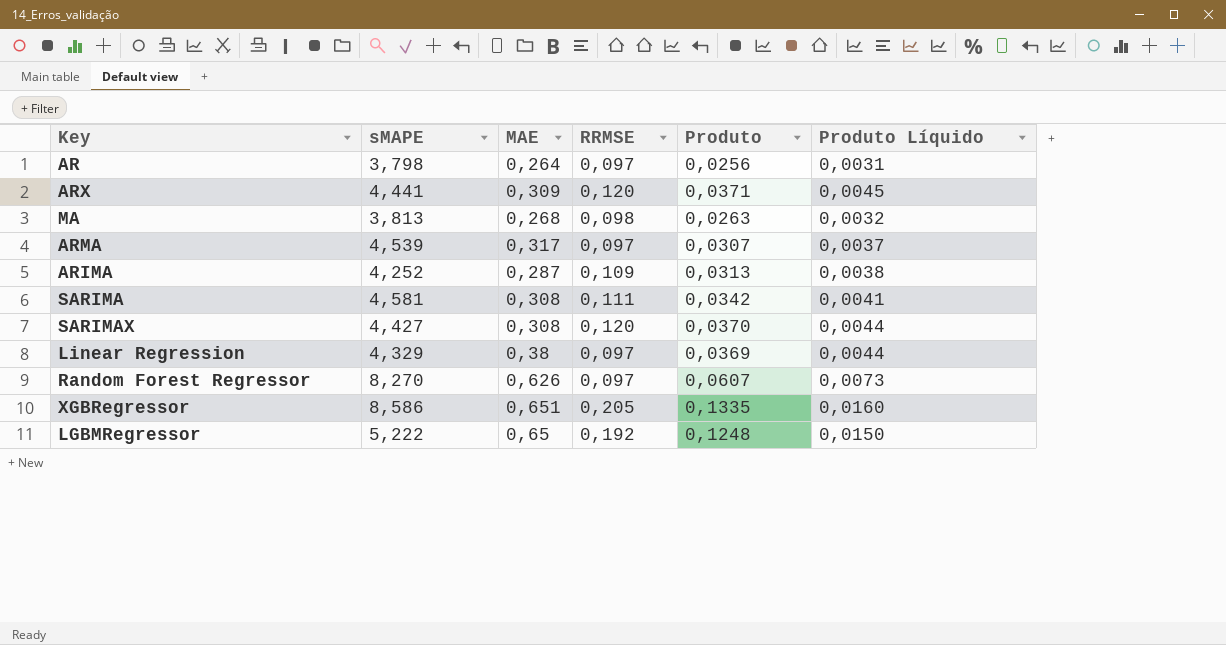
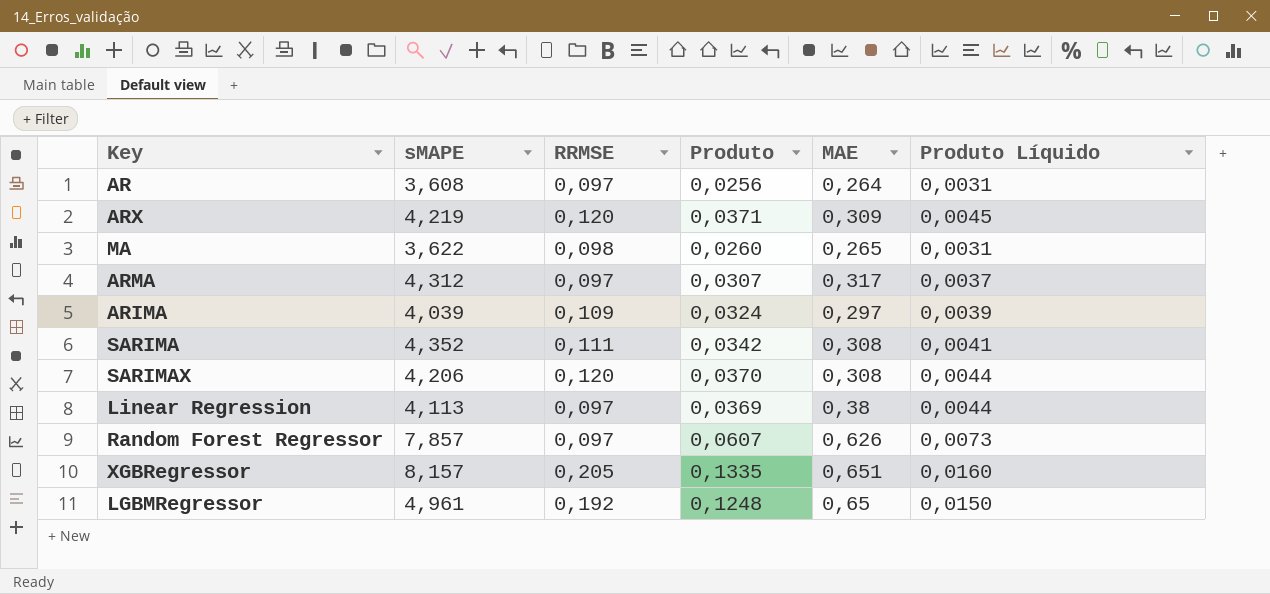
column MAE | position: 3 -> 5
AR | sMAPE: 3,798 -> 3,608
ARX | sMAPE: 4,441 -> 4,219
MA | sMAPE: 3,813 -> 3,622
MA | Produto: 0,0263 -> 0,0260
MA | MAE: 0,268 -> 0,265
MA | Produto Líquido: 0,0032 -> 0,0031
ARMA | sMAPE: 4,539 -> 4,312
ARIMA | sMAPE: 4,252 -> 4,039
ARIMA | Produto: 0,0313 -> 0,0324
ARIMA | MAE: 0,287 -> 0,297
ARIMA | Produto Líquido: 0,0038 -> 0,0039
SARIMA | sMAPE: 4,581 -> 4,352
SARIMAX | sMAPE: 4,427 -> 4,206
Linear Regression | sMAPE: 4,329 -> 4,113
Random Forest Regressor | sMAPE: 8,270 -> 7,857
XGBRegressor | sMAPE: 8,586 -> 8,157
LGBMRegressor | sMAPE: 5,222 -> 4,961

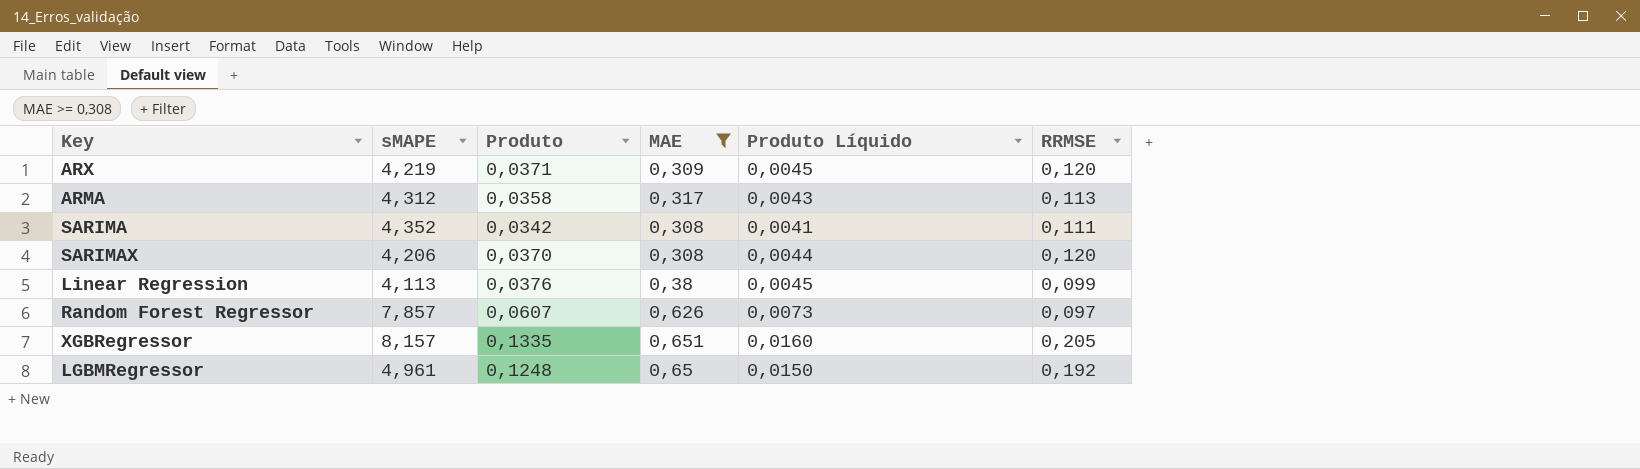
filter: none -> MAE >= 0,308
column RRMSE | position: 3 -> 6
ARMA | Produto: 0,0307 -> 0,0358
ARMA | Produto Líquido: 0,0037 -> 0,0043
ARMA | RRMSE: 0,097 -> 0,113
Linear Regression | Produto: 0,0369 -> 0,0376
Linear Regression | Produto Líquido: 0,0044 -> 0,0045
Linear Regression | RRMSE: 0,097 -> 0,099

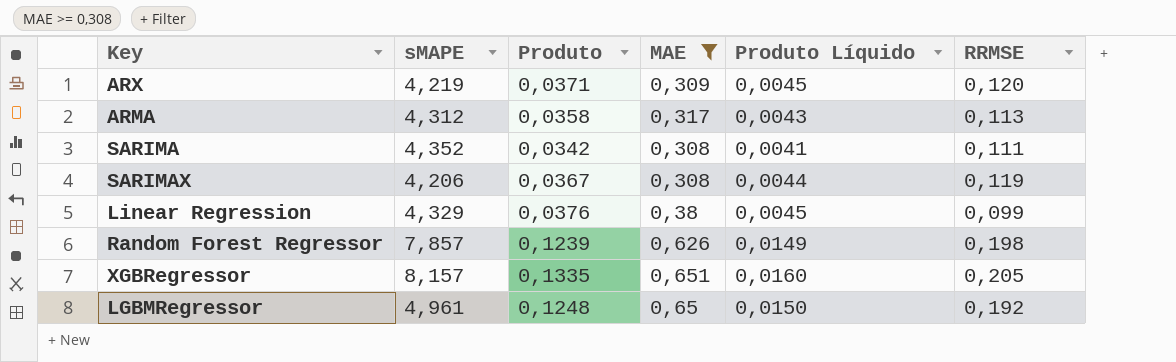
SARIMAX | Produto: 0,0370 -> 0,0367
SARIMAX | RRMSE: 0,120 -> 0,119
Linear Regression | sMAPE: 4,113 -> 4,329
Random Forest Regressor | Produto: 0,0607 -> 0,1239
Random Forest Regressor | Produto Líquido: 0,0073 -> 0,0149
Random Forest Regressor | RRMSE: 0,097 -> 0,198

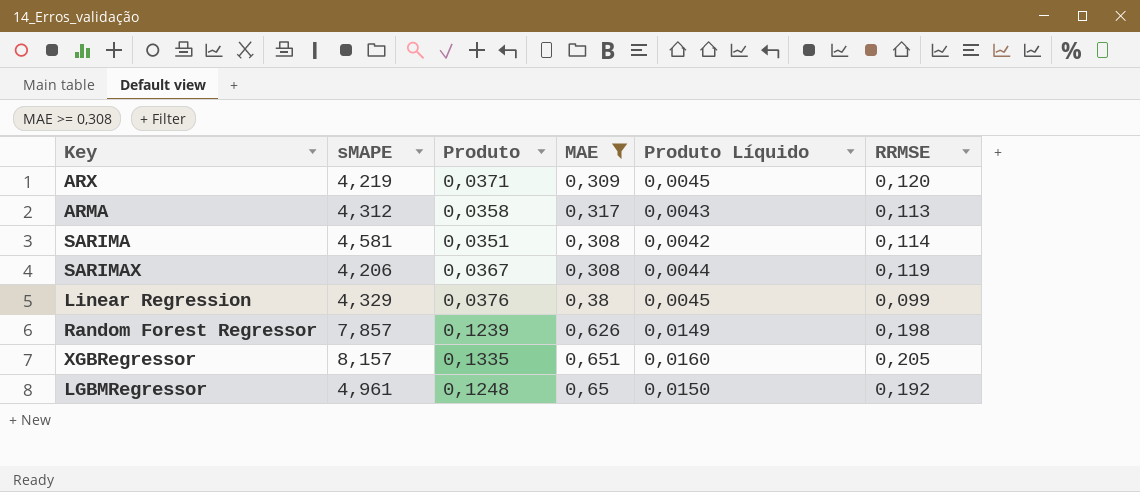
SARIMA | sMAPE: 4,352 -> 4,581
SARIMA | Produto: 0,0342 -> 0,0351
SARIMA | Produto Líquido: 0,0041 -> 0,0042
SARIMA | RRMSE: 0,111 -> 0,114

